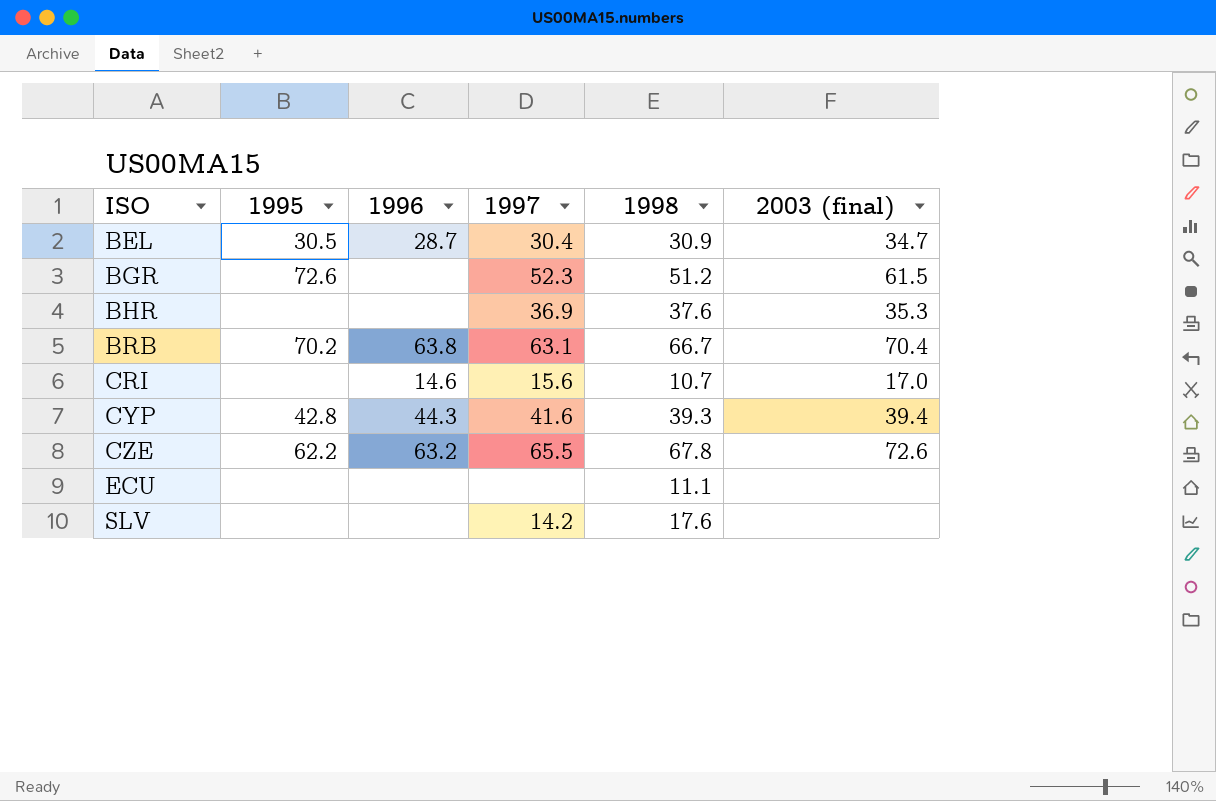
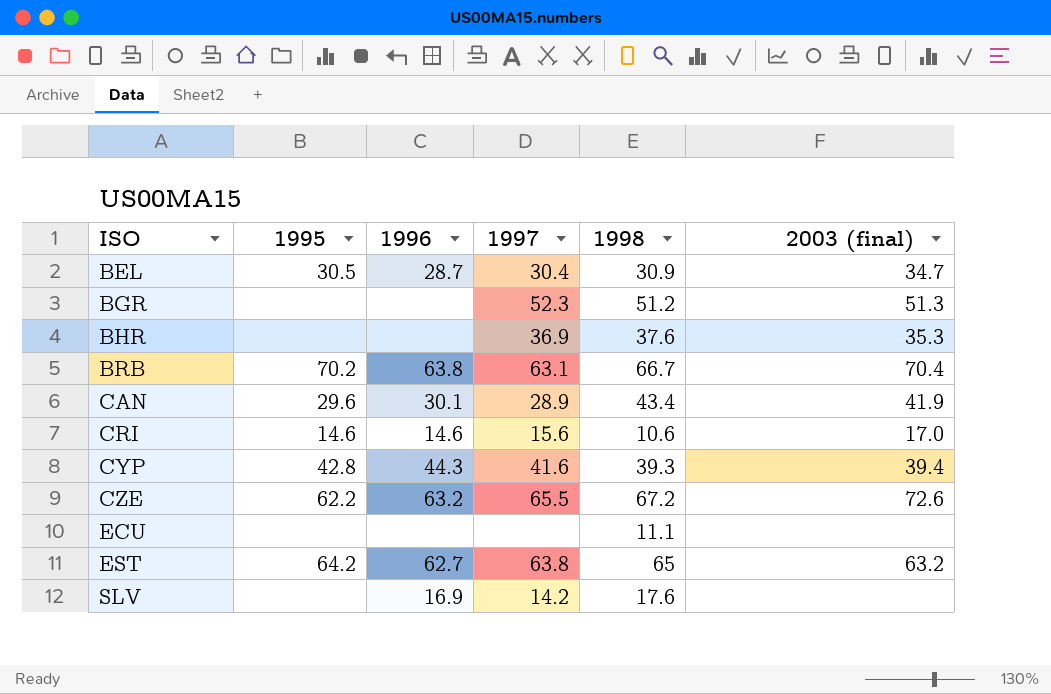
BGR | 1995: 72.6 -> none
BGR | 2003 (final): 61.5 -> 51.3
row CAN: none -> 29.6 | 30.1 | 28.9 | 43.4 | 41.9
CRI | 1995: none -> 14.6
CRI | 1998: 10.7 -> 10.6
CZE | 1998: 67.8 -> 67.2
row EST: none -> 64.2 | 62.7 | 63.8 | 65 | 63.2
SLV | 1996: none -> 16.9

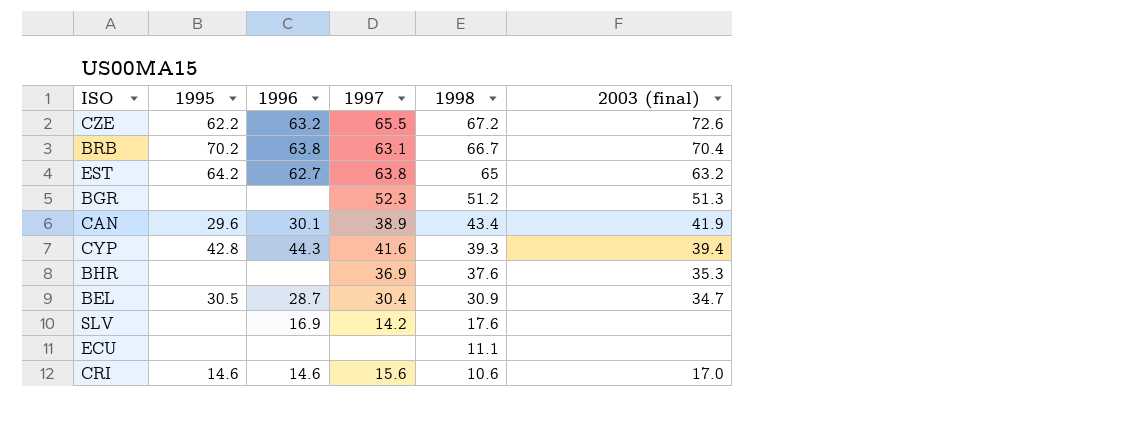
row order: ISO ascending -> 1998 descending
CAN | 1997: 28.9 -> 38.9

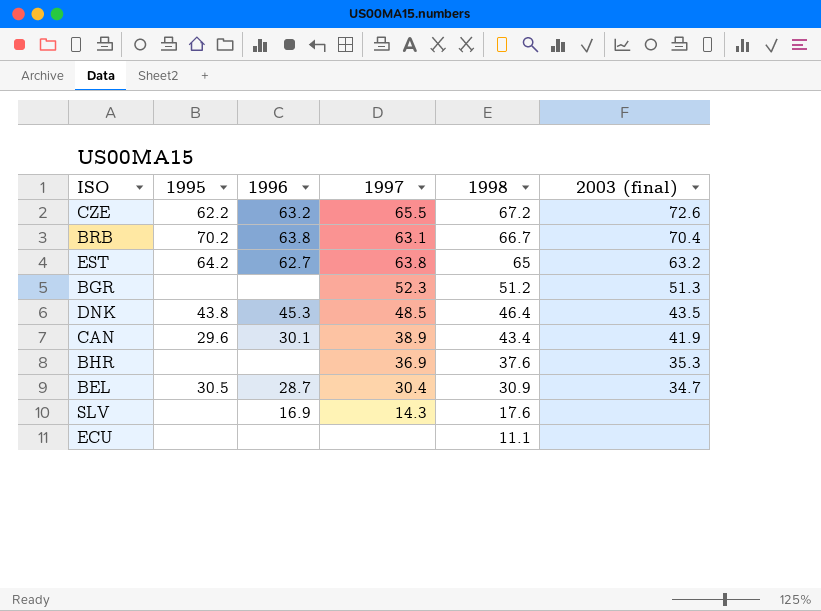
row CYP: 42.8 | 44.3 | 41.6 | 39.3 | 39.4 -> none
row CRI: 14.6 | 14.6 | 15.6 | 10.6 | 17.0 -> none
row DNK: none -> 43.8 | 45.3 | 48.5 | 46.4 | 43.5
SLV | 1997: 14.2 -> 14.3

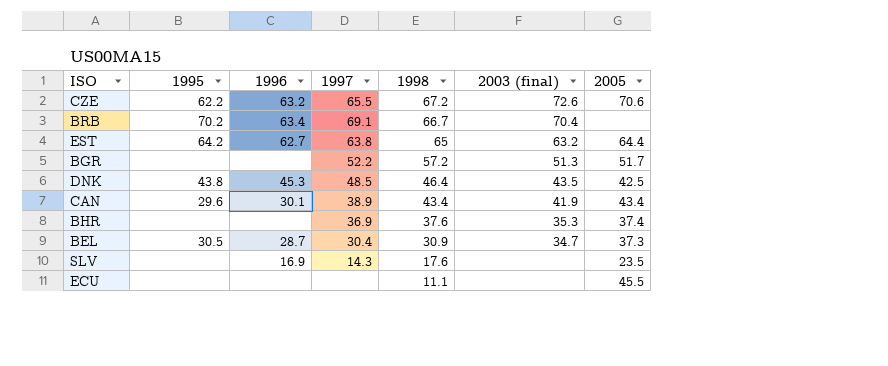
column 2005 | position: none -> 7
BRB | 1996: 63.8 -> 63.4
BRB | 1997: 63.1 -> 69.1
BGR | 1997: 52.3 -> 52.2
BGR | 1998: 51.2 -> 57.2

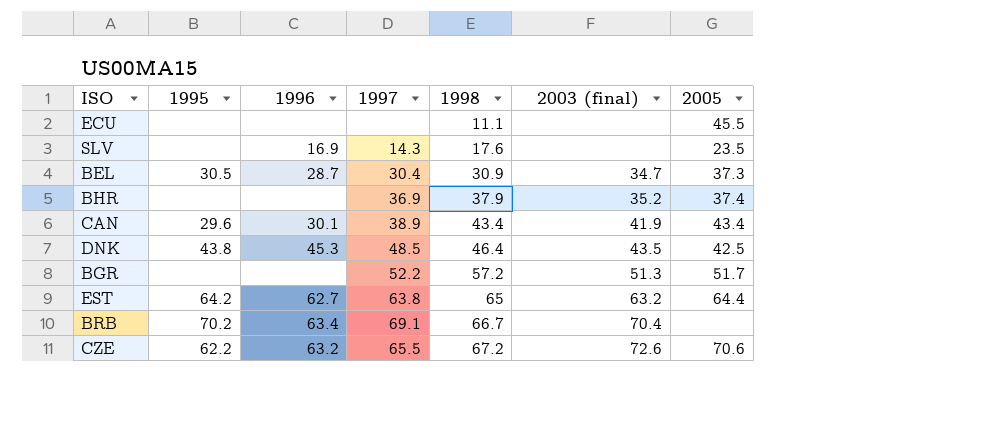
row order: 1998 descending -> 1998 ascending
BHR | 1998: 37.6 -> 37.9
BHR | 2003 (final): 35.3 -> 35.2

